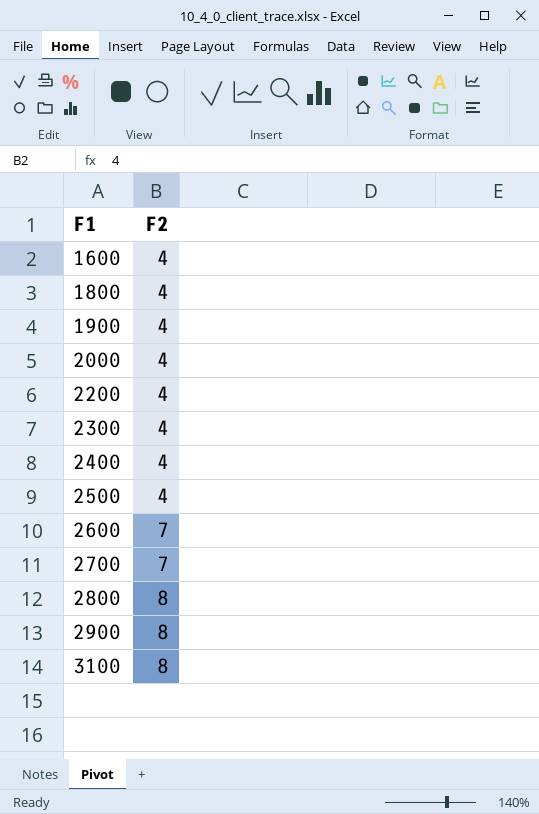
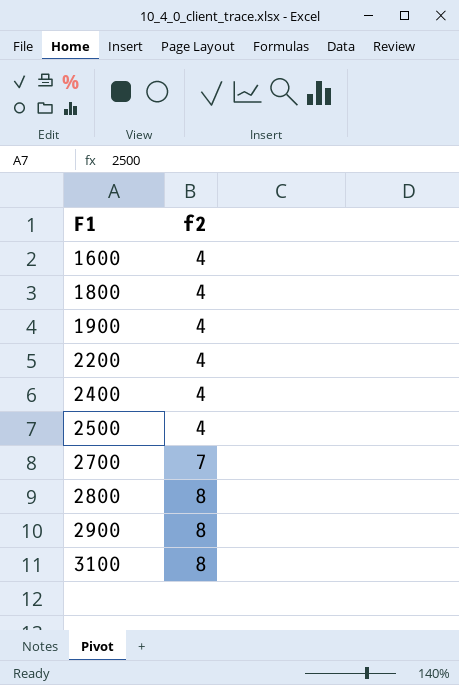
column name: F2 -> f2
row 2000: 4 -> none
row 2300: 4 -> none
row 2600: 7 -> none

